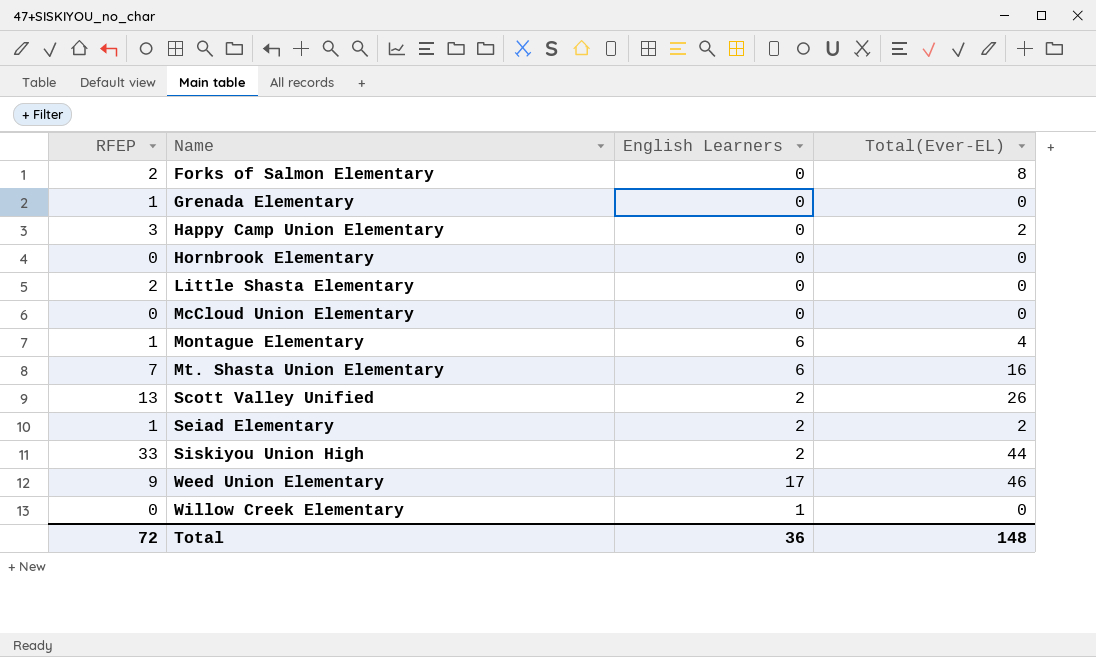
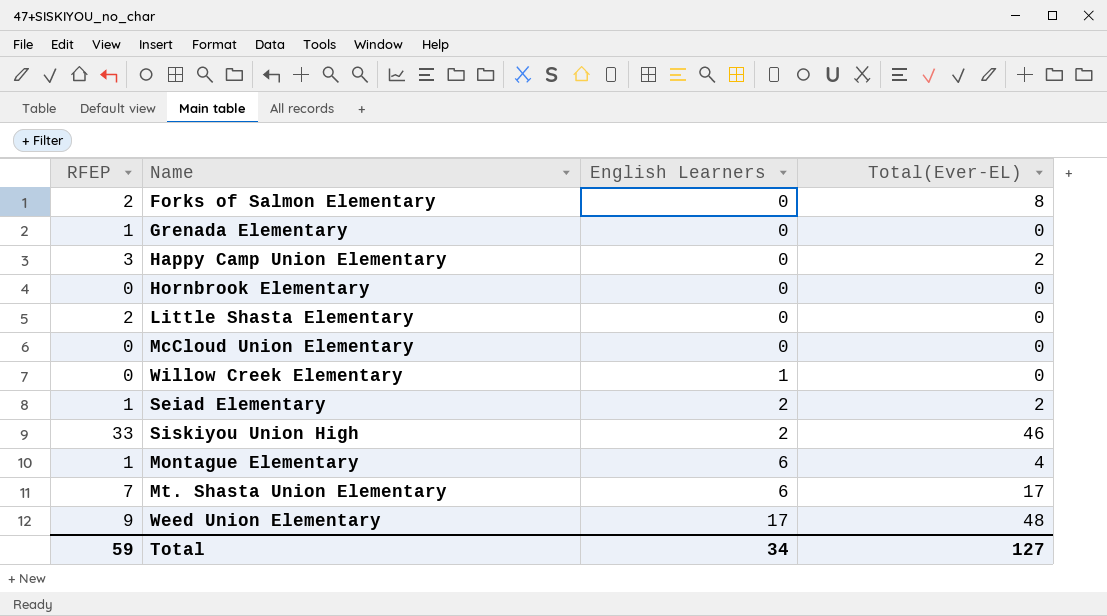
row order: Name ascending -> English Learners ascending
row Scott Valley Unified: 13 | 2 | 26 -> none
Siskiyou Union High | Total(Ever-EL): 44 -> 46
Mt. Shasta Union Elementary | Total(Ever-EL): 16 -> 17
Weed Union Elementary | Total(Ever-EL): 46 -> 48
Total | RFEP: 72 -> 59
Total | English Learners: 36 -> 34
Total | Total(Ever-EL): 148 -> 127

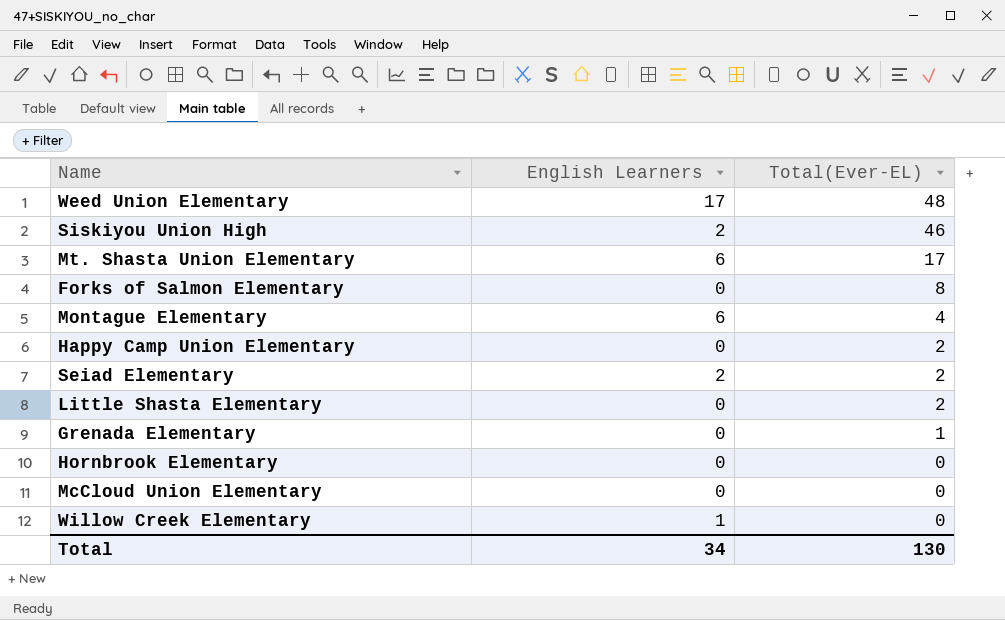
row order: English Learners ascending -> Total(Ever-EL) descending
column RFEP | position: 1 -> none
Little Shasta Elementary | Total(Ever-EL): 0 -> 2
Grenada Elementary | Total(Ever-EL): 0 -> 1
Total | Total(Ever-EL): 127 -> 130

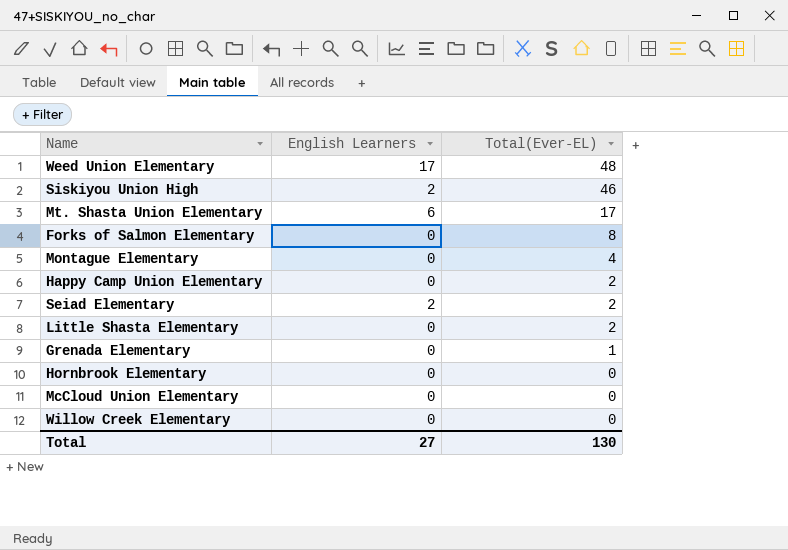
Montague Elementary | English Learners: 6 -> 0
Willow Creek Elementary | English Learners: 1 -> 0
Total | English Learners: 34 -> 27

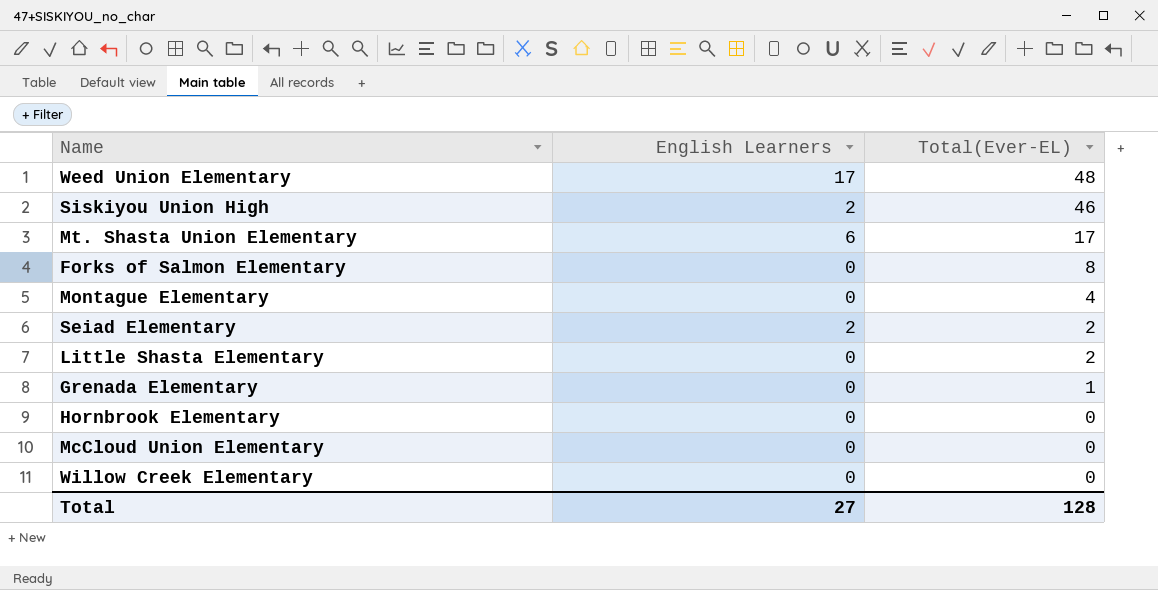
row Happy Camp Union Elementary: 0 | 2 -> none
Total | Total(Ever-EL): 130 -> 128

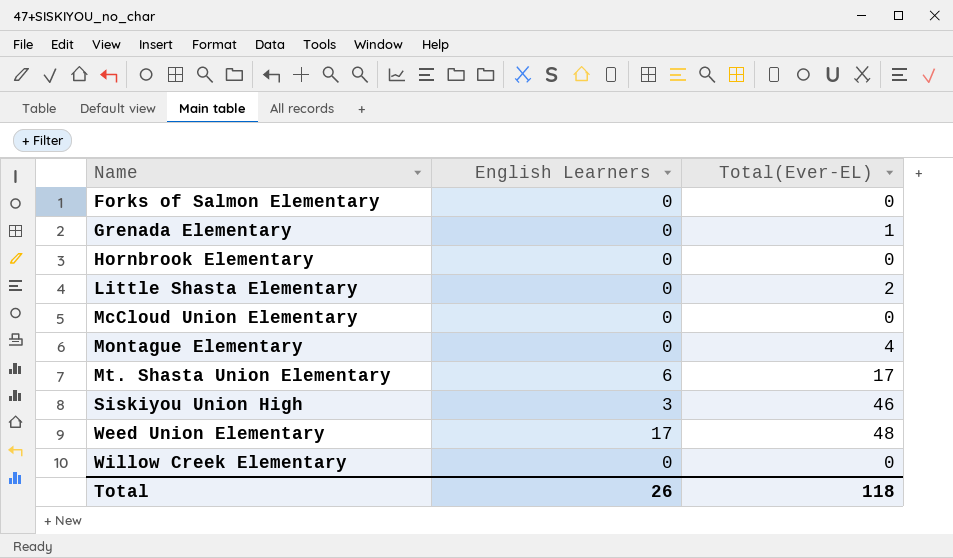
row order: Total(Ever-EL) descending -> Name ascending
row Seiad Elementary: 2 | 2 -> none
Forks of Salmon Elementary | Total(Ever-EL): 8 -> 0
Siskiyou Union High | English Learners: 2 -> 3
Total | English Learners: 27 -> 26
Total | Total(Ever-EL): 128 -> 118

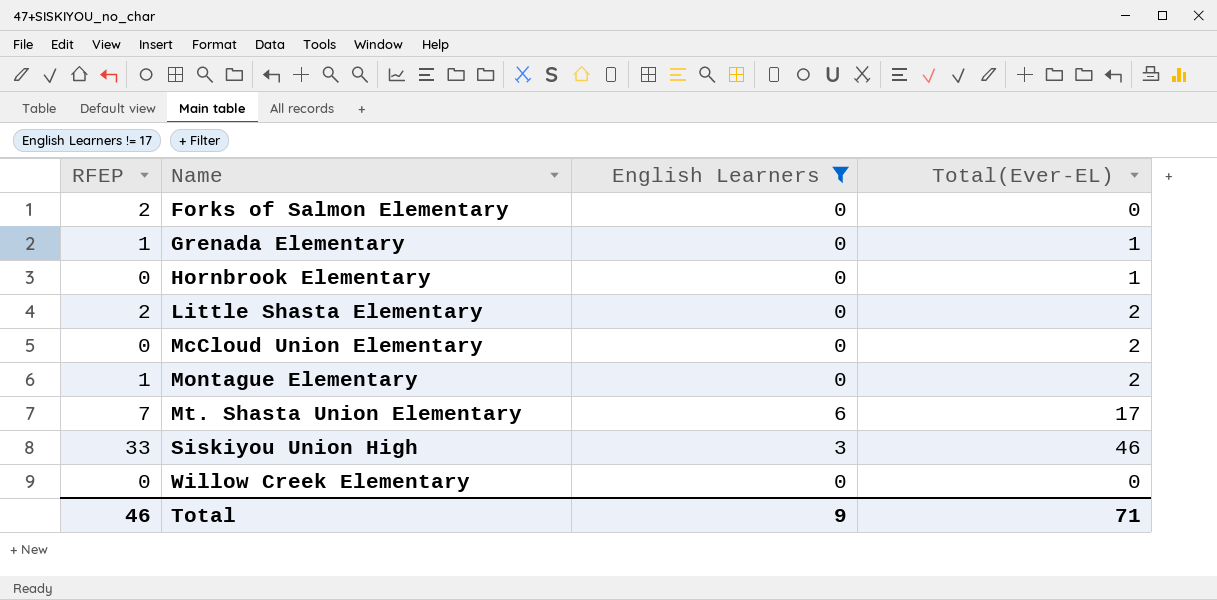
filter: none -> English Learners != 17
column RFEP | position: none -> 1
Hornbrook Elementary | Total(Ever-EL): 0 -> 1
McCloud Union Elementary | Total(Ever-EL): 0 -> 2
Montague Elementary | Total(Ever-EL): 4 -> 2
Total | English Learners: 26 -> 9
Total | Total(Ever-EL): 118 -> 71

